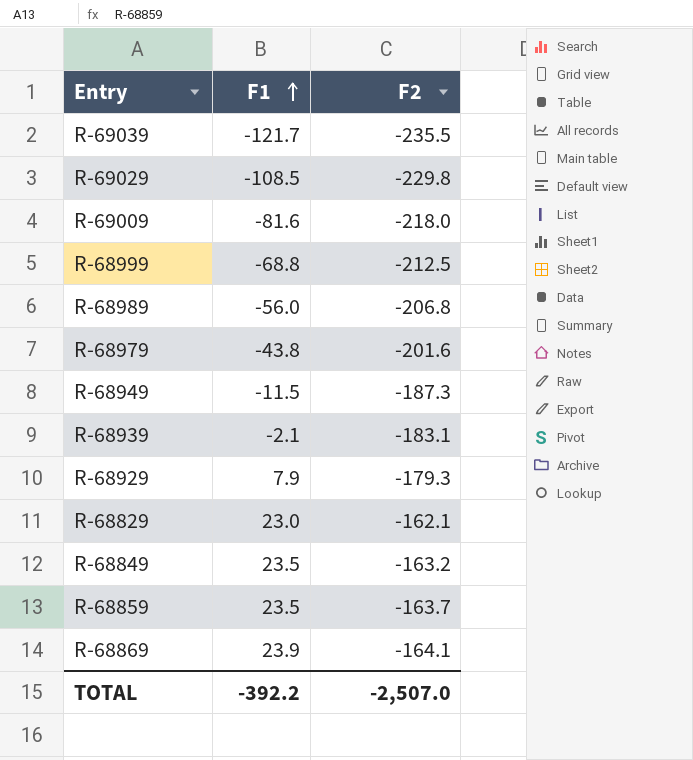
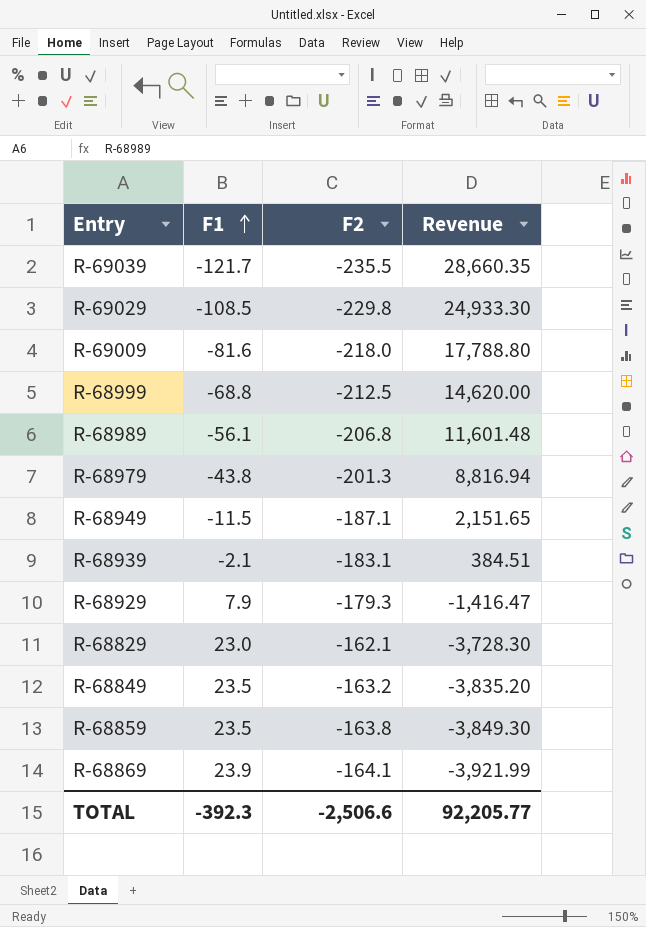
column Revenue | formula: none -> [F1] * [F2]
R-68989 | F1: -56.0 -> -56.1
R-68979 | F2: -201.6 -> -201.3
R-68949 | F2: -187.3 -> -187.1
R-68859 | F2: -163.7 -> -163.8
TOTAL | F1: -392.2 -> -392.3
TOTAL | F2: -2,507.0 -> -2,506.6

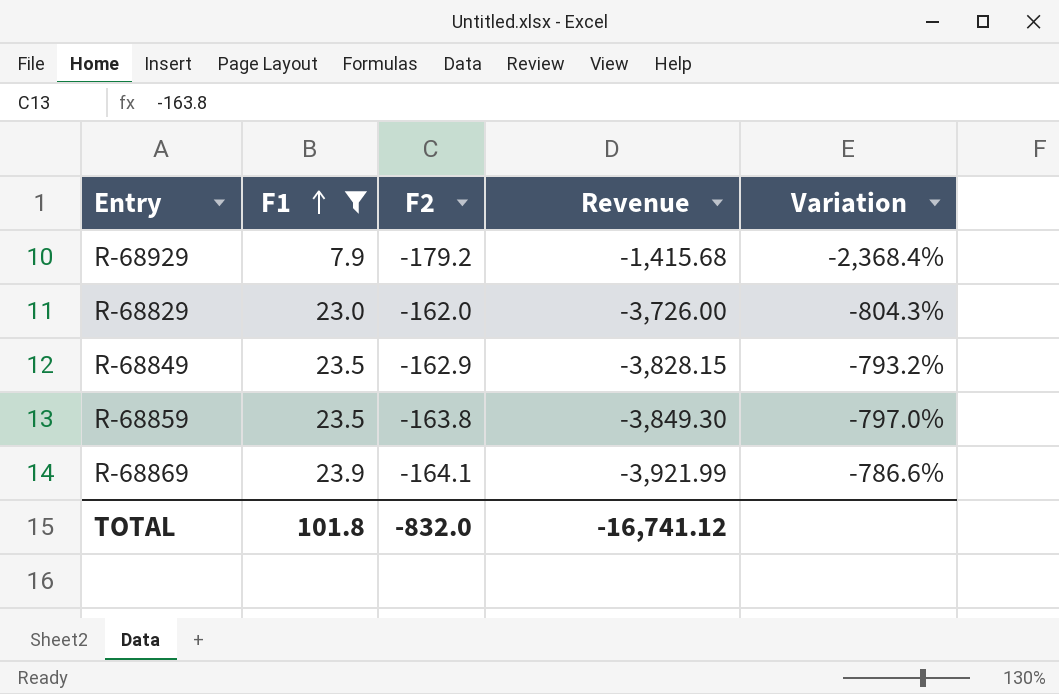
filter: none -> F1 >= 7.9
column Variation | formula: none -> ([F2] - [F1]) / [F1]
R-68929 | F2: -179.3 -> -179.2
R-68929 | Revenue: -1,416.47 -> -1,415.68
R-68829 | F2: -162.1 -> -162.0
R-68829 | Revenue: -3,728.30 -> -3,726.00
R-68849 | F2: -163.2 -> -162.9
R-68849 | Revenue: -3,835.20 -> -3,828.15
TOTAL | F1: -392.3 -> 101.8
TOTAL | F2: -2,506.6 -> -832.0
TOTAL | Revenue: 92,205.77 -> -16,741.12

